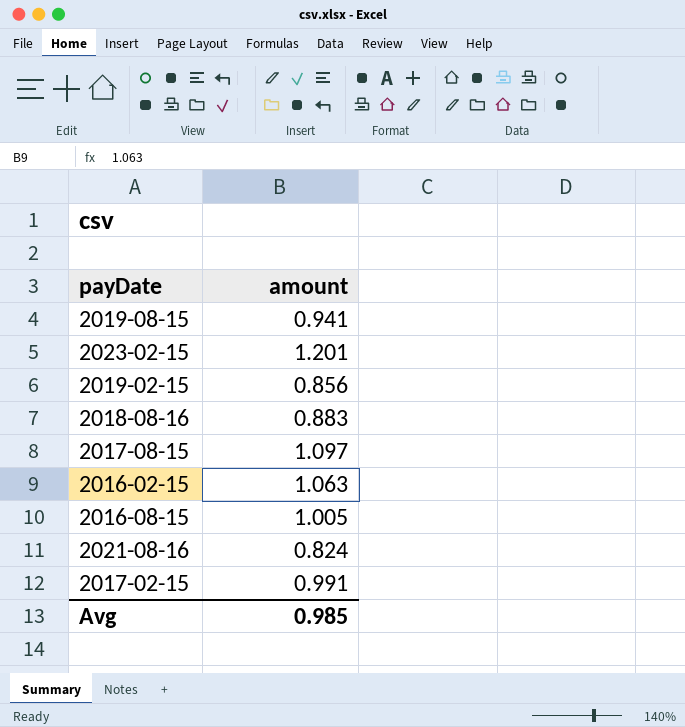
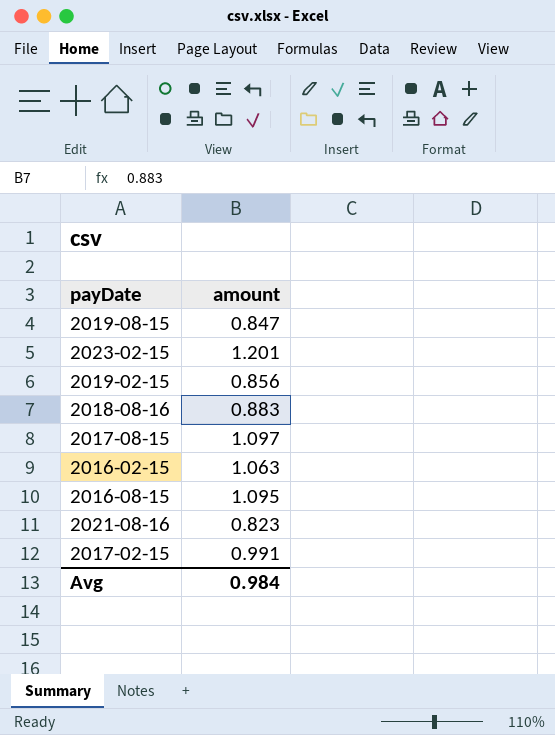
2019-08-15 | amount: 0.941 -> 0.847
2016-08-15 | amount: 1.005 -> 1.095
2021-08-16 | amount: 0.824 -> 0.823
Avg | amount: 0.985 -> 0.984

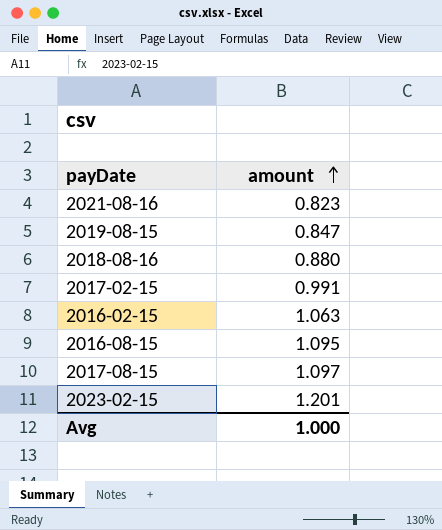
row order: none -> amount ascending
row 2019-02-15: 0.856 -> none
2018-08-16 | amount: 0.883 -> 0.880
Avg | amount: 0.984 -> 1.000

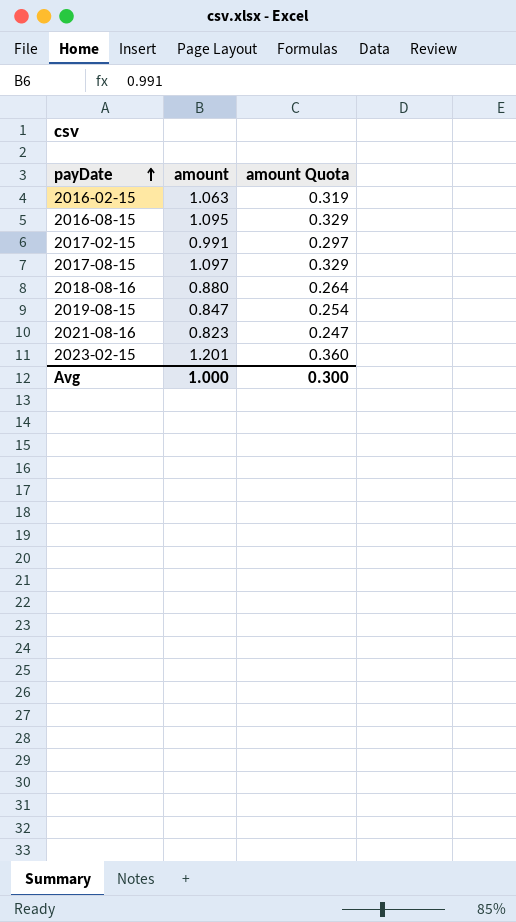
row order: amount ascending -> payDate ascending
column amount Quota | formula: none -> [amount] * 0.3

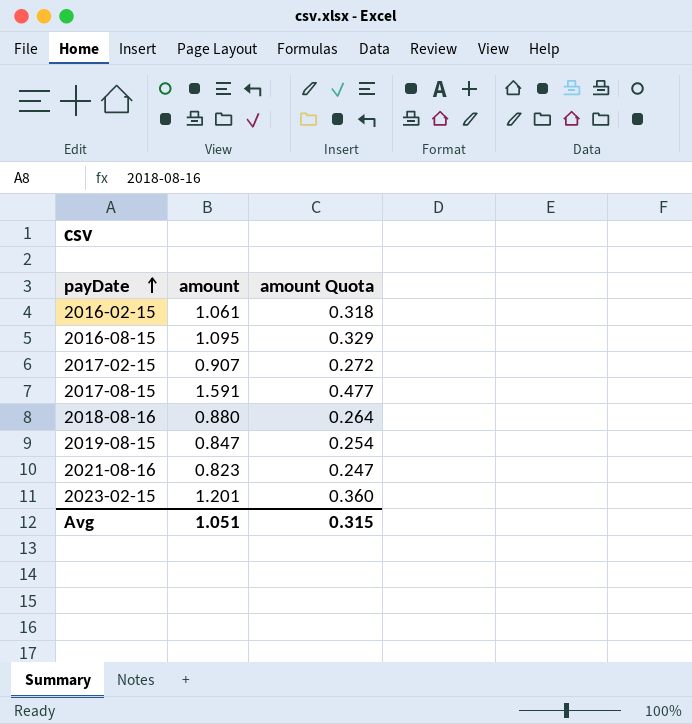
2016-02-15 | amount: 1.063 -> 1.061
2016-02-15 | amount Quota: 0.319 -> 0.318
2017-02-15 | amount: 0.991 -> 0.907
2017-02-15 | amount Quota: 0.297 -> 0.272
2017-08-15 | amount: 1.097 -> 1.591
2017-08-15 | amount Quota: 0.329 -> 0.477
Avg | amount: 1.000 -> 1.051
Avg | amount Quota: 0.300 -> 0.315

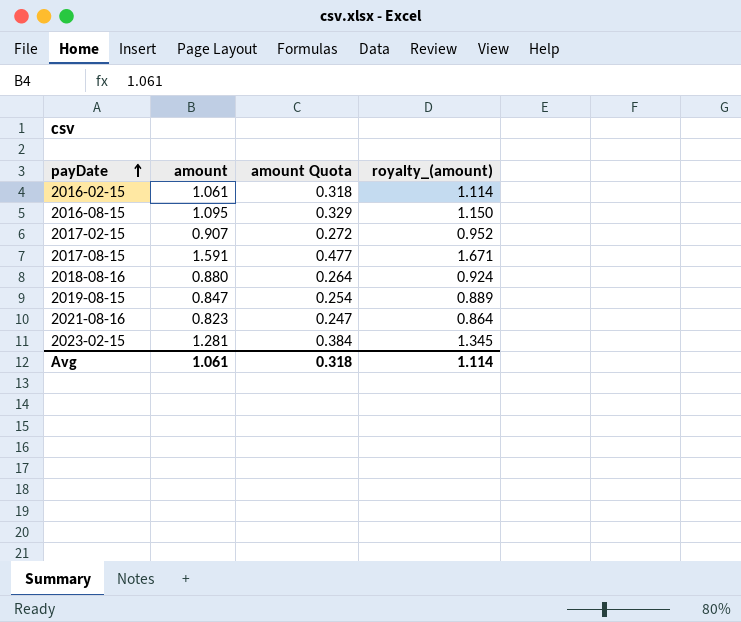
column royalty_(amount) | formula: none -> [amount] * 1.05
2023-02-15 | amount: 1.201 -> 1.281
2023-02-15 | amount Quota: 0.360 -> 0.384
Avg | amount: 1.051 -> 1.061
Avg | amount Quota: 0.315 -> 0.318

